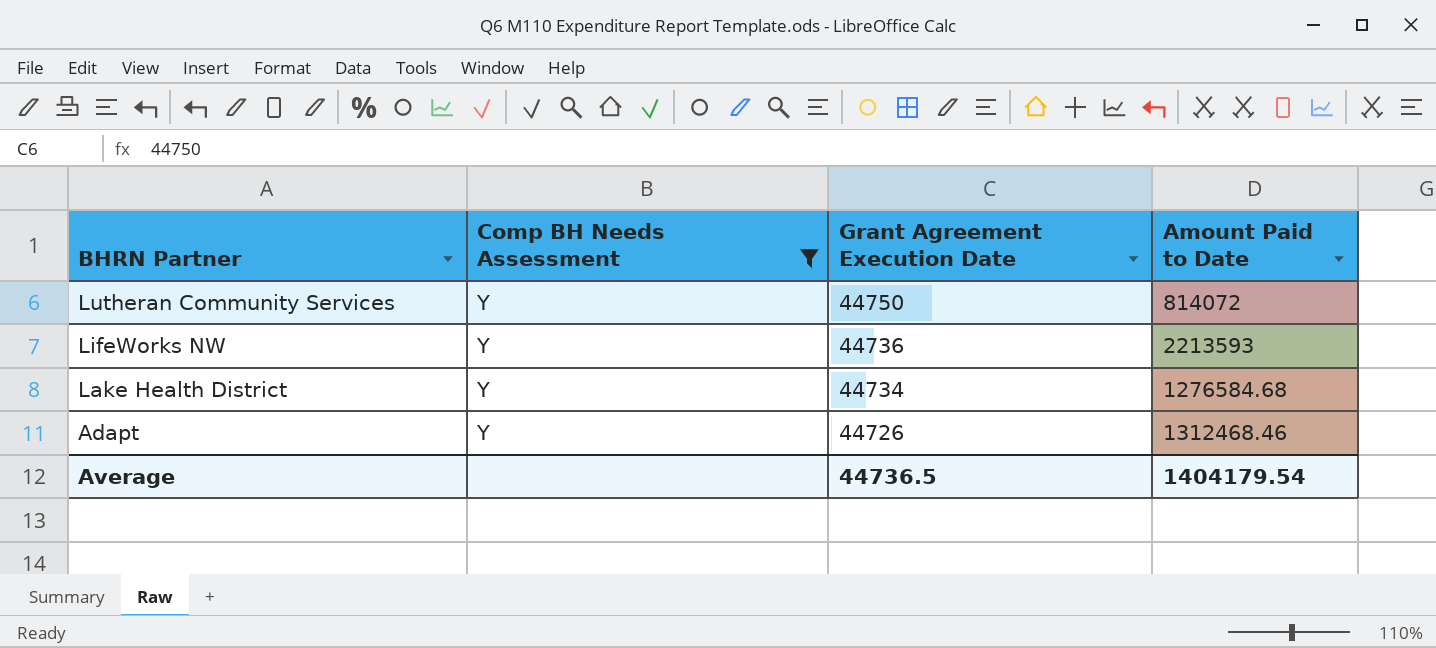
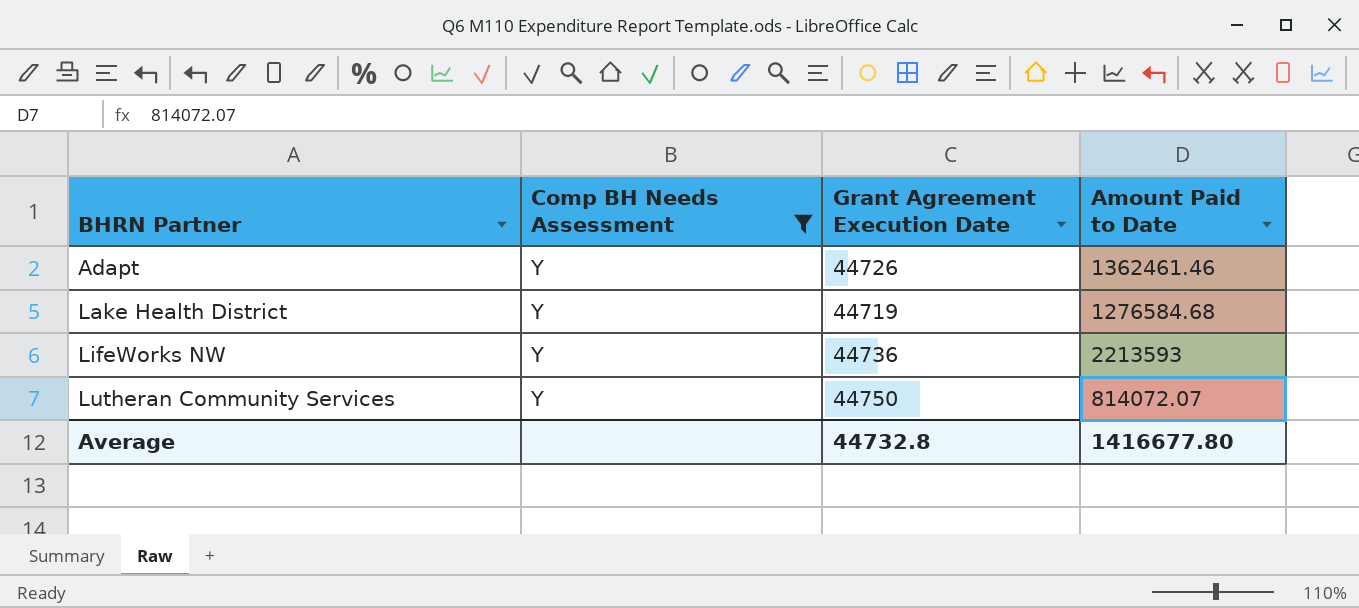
row order: BHRN Partner descending -> BHRN Partner ascending
Adapt | Amount Paid to Date: 1312468.46 -> 1362461.46
Lake Health District | Grant Agreement Execution Date: 44734 -> 44719
Lutheran Community Services | Amount Paid to Date: 814072 -> 814072.07
Average | Grant Agreement Execution Date: 44736.5 -> 44732.8
Average | Amount Paid to Date: 1404179.54 -> 1416677.80

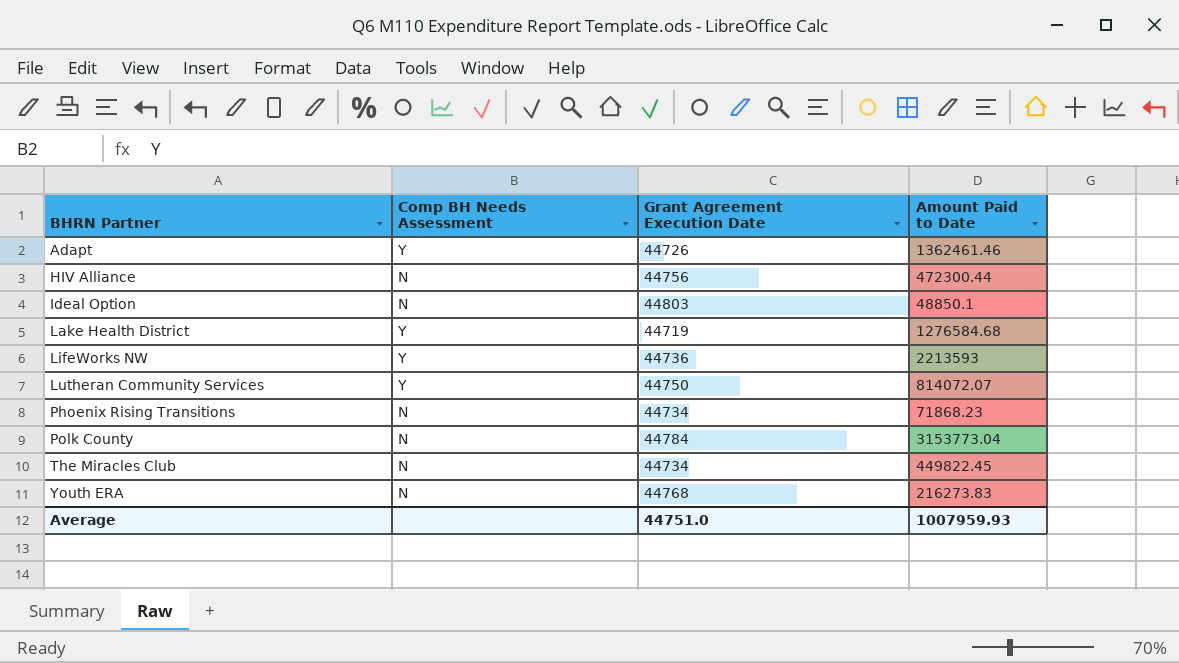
filter: Comp BH Needs Assessment = Y -> none
Average | Grant Agreement Execution Date: 44732.8 -> 44751.0
Average | Amount Paid to Date: 1416677.80 -> 1007959.93

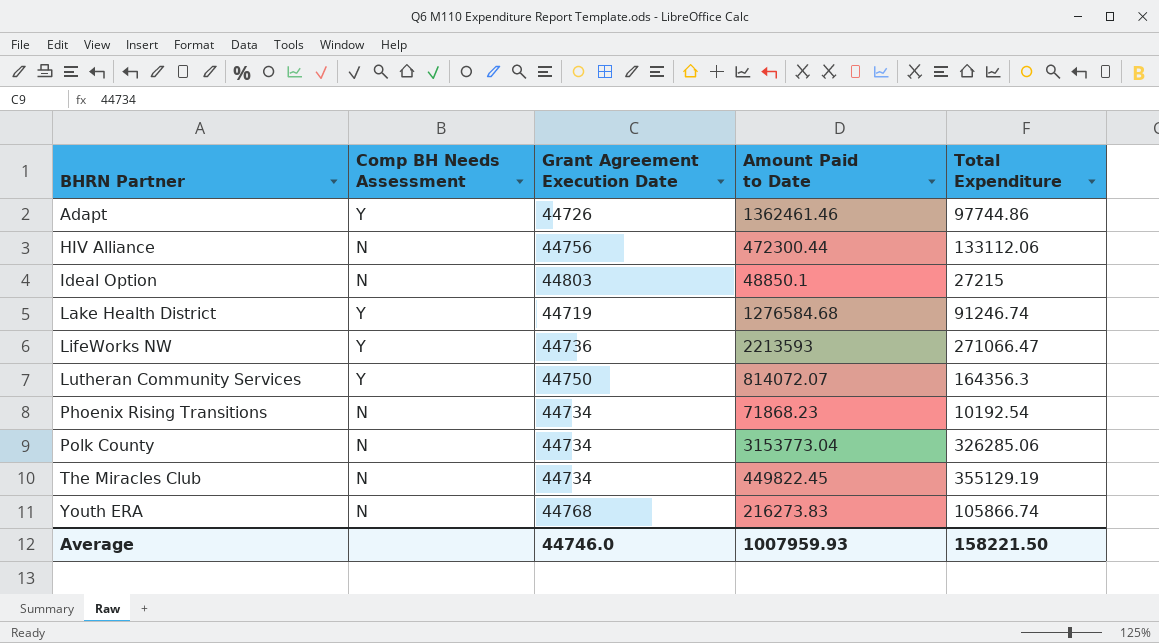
column Total Expenditure | position: none -> 5
Polk County | Grant Agreement Execution Date: 44784 -> 44734
Average | Grant Agreement Execution Date: 44751.0 -> 44746.0

